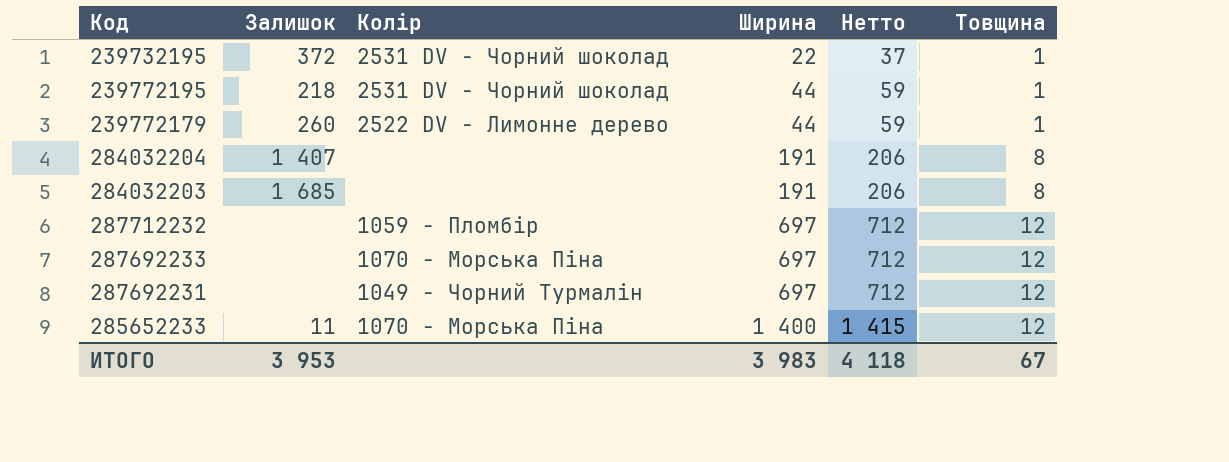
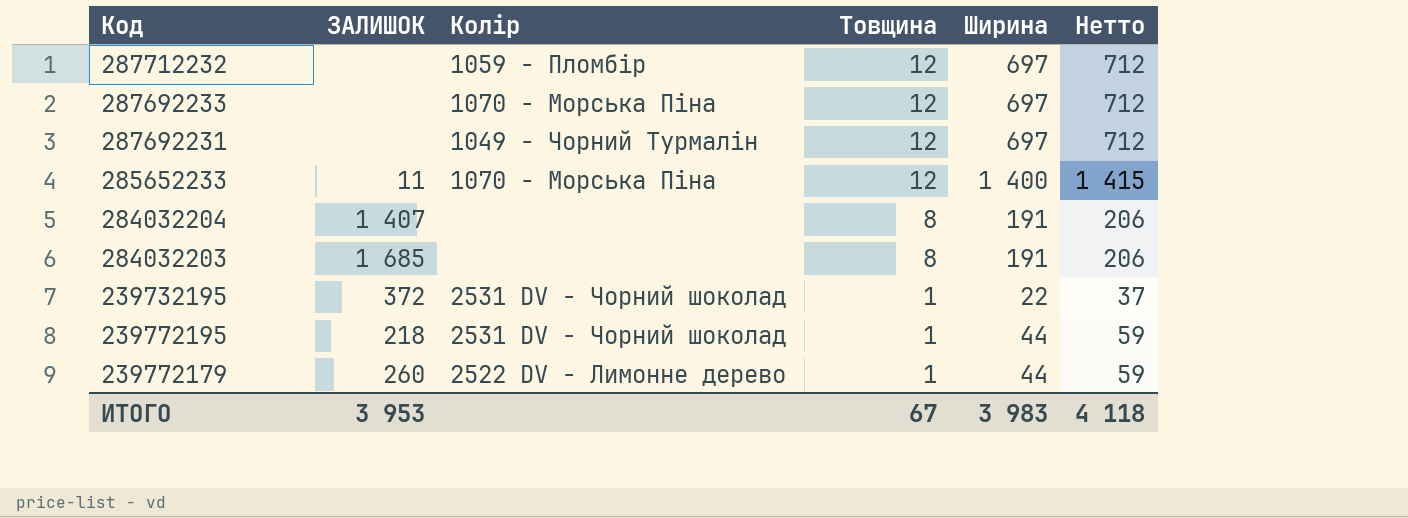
row order: Ширина ascending -> Товщина descending
column name: Залишок -> ЗАЛИШОК
column Товщина | position: 6 -> 4

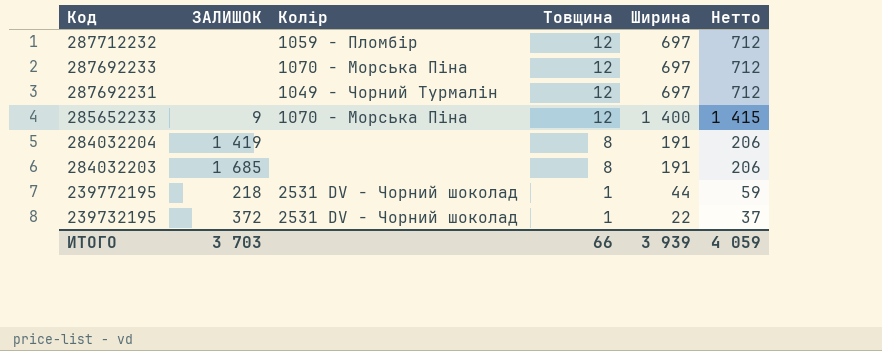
row order: Товщина descending -> Код descending
row 239772179: 260 | 2522 DV - Лимонне дерево | 1 | 44 | 59 -> none
285652233 | ЗАЛИШОК: 11 -> 9
284032204 | ЗАЛИШОК: 1 407 -> 1 419
ИТОГО | ЗАЛИШОК: 3 953 -> 3 703
ИТОГО | Товщина: 67 -> 66
ИТОГО | Ширина: 3 983 -> 3 939
ИТОГО | Нетто: 4 118 -> 4 059

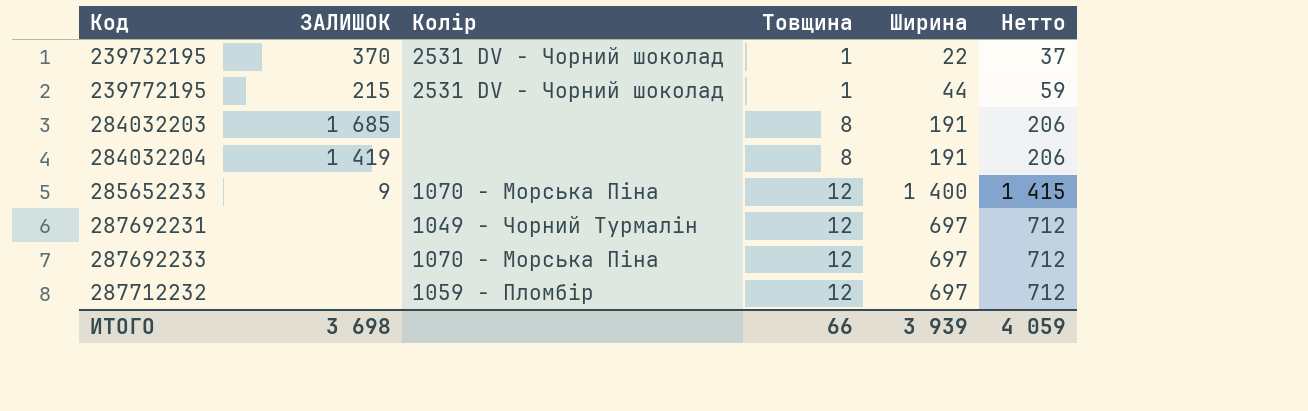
row order: Код descending -> Код ascending
239732195 | ЗАЛИШОК: 372 -> 370
239772195 | ЗАЛИШОК: 218 -> 215
ИТОГО | ЗАЛИШОК: 3 703 -> 3 698

